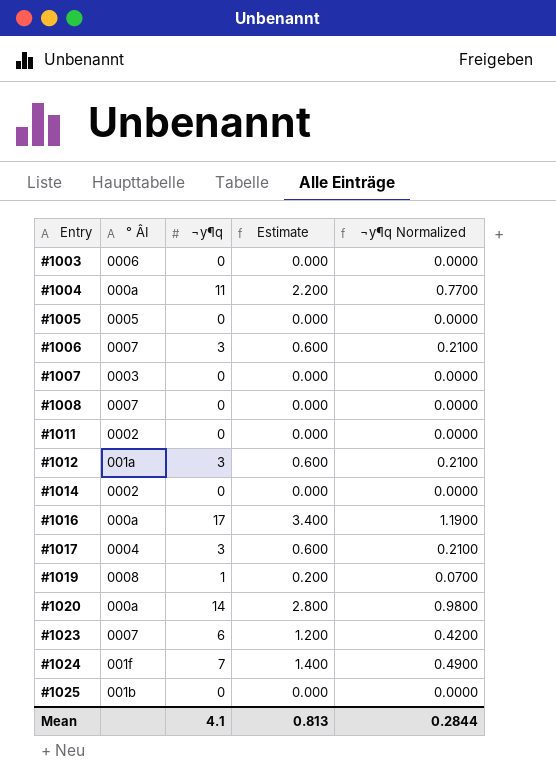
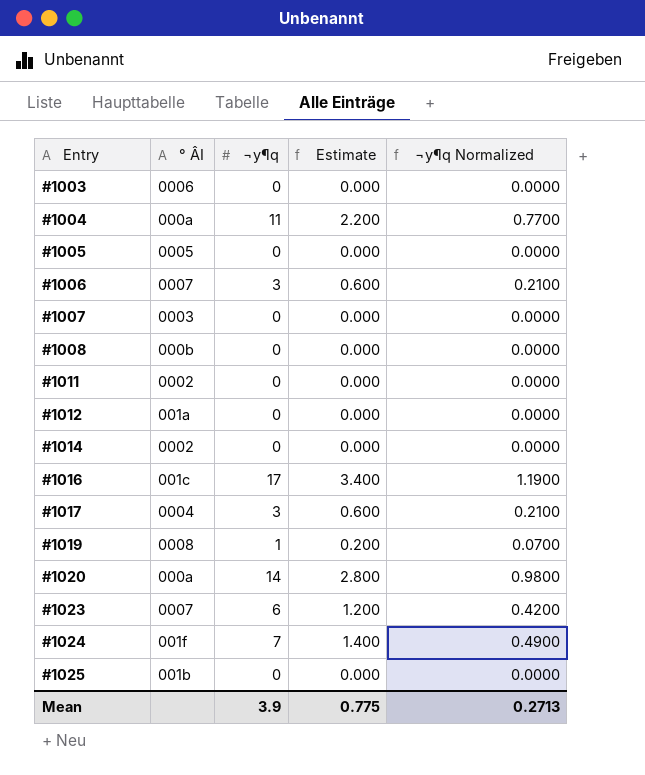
#1008 | ° ÂI: 0007 -> 000b
#1012 | ¬y¶q: 3 -> 0
#1012 | Estimate: 0.600 -> 0.000
#1012 | ¬y¶q Normalized: 0.2100 -> 0.0000
#1016 | ° ÂI: 000a -> 001c
Mean | ¬y¶q: 4.1 -> 3.9
Mean | Estimate: 0.813 -> 0.775
Mean | ¬y¶q Normalized: 0.2844 -> 0.2713

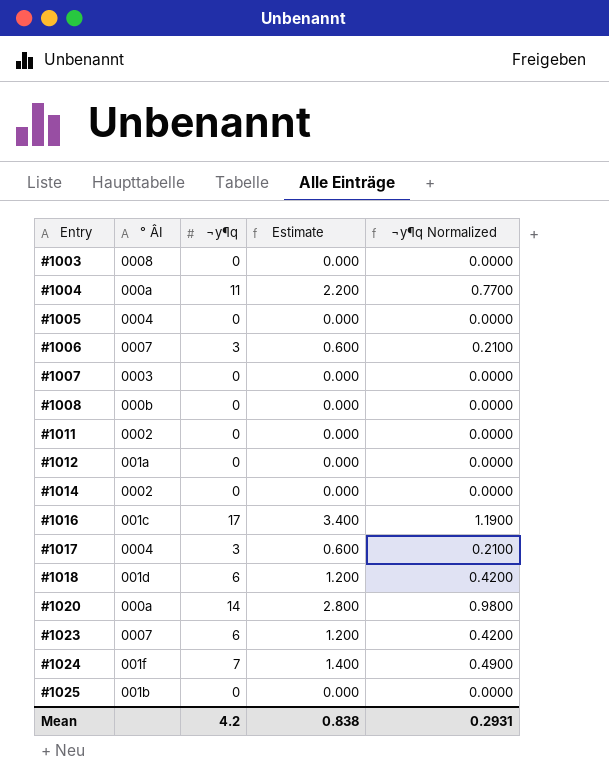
row #1019: 0008 | 1 | 0.200 | 0.0700 -> none
#1003 | ° ÂI: 0006 -> 0008
#1005 | ° ÂI: 0005 -> 0004
row #1018: none -> 001d | 6 | 1.200 | 0.4200
Mean | ¬y¶q: 3.9 -> 4.2
Mean | Estimate: 0.775 -> 0.838
Mean | ¬y¶q Normalized: 0.2713 -> 0.2931

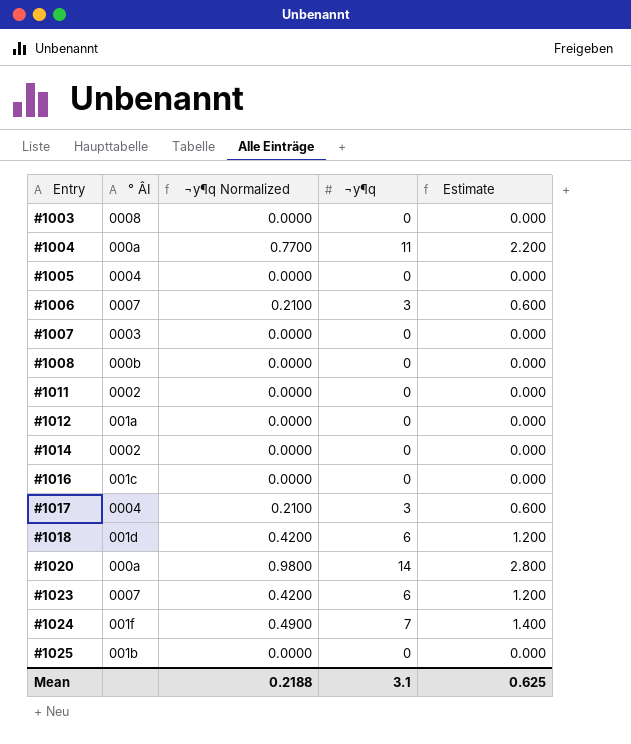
column ¬y¶q Normalized | position: 5 -> 3
#1016 | ¬y¶q Normalized: 1.1900 -> 0.0000
#1016 | ¬y¶q: 17 -> 0
#1016 | Estimate: 3.400 -> 0.000
Mean | ¬y¶q Normalized: 0.2931 -> 0.2188
Mean | ¬y¶q: 4.2 -> 3.1
Mean | Estimate: 0.838 -> 0.625

